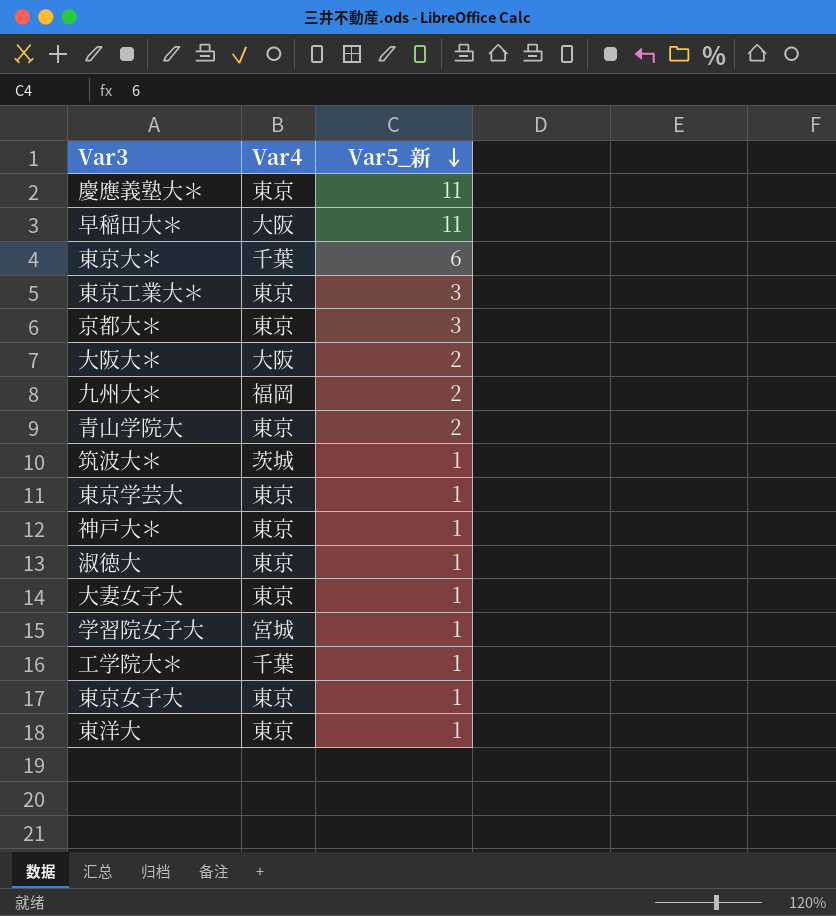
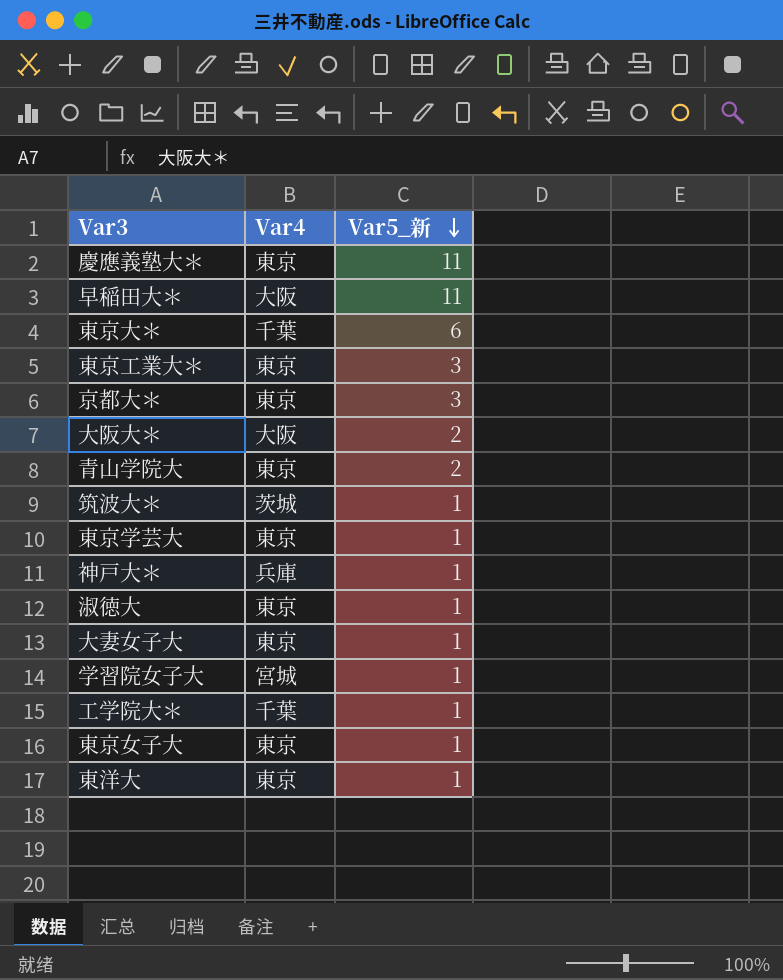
row 九州大＊: 福岡 | 2 -> none
神戸大＊ | Var4: 東京 -> 兵庫

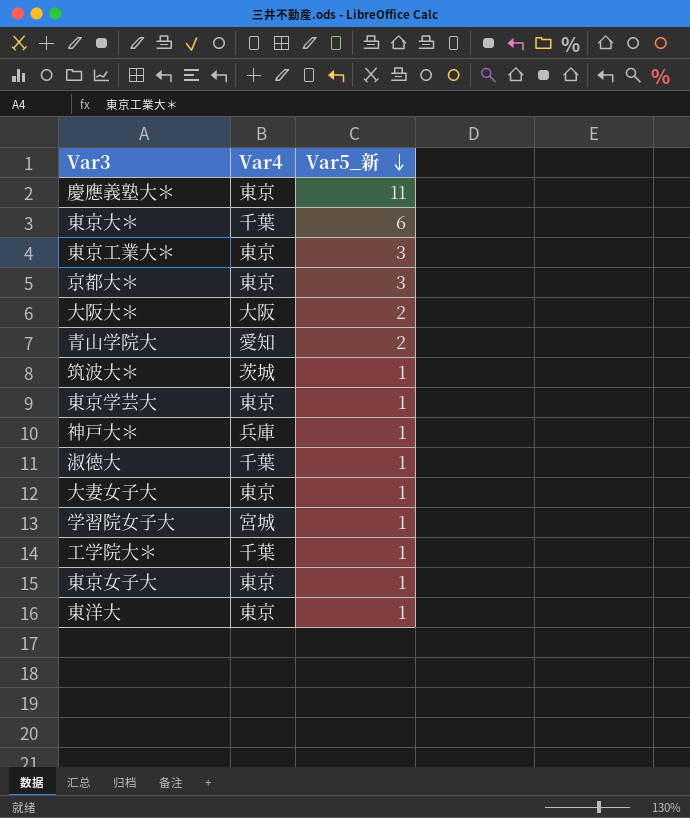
row 早稲田大＊: 大阪 | 11 -> none
青山学院大 | Var4: 東京 -> 愛知
淑徳大 | Var4: 東京 -> 千葉

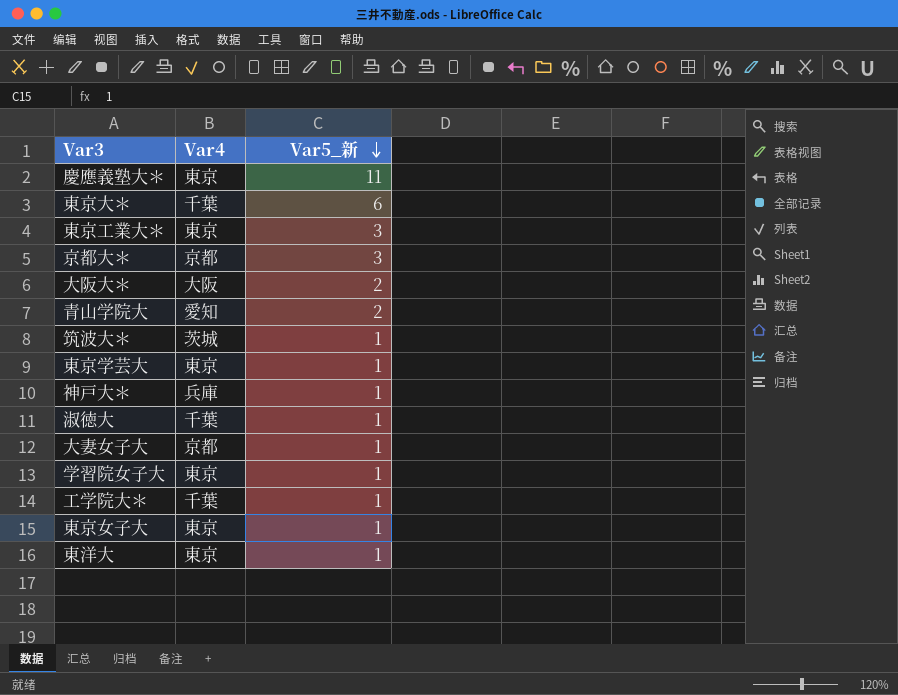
京都大＊ | Var4: 東京 -> 京都
大妻女子大 | Var4: 東京 -> 京都
学習院女子大 | Var4: 宮城 -> 東京

